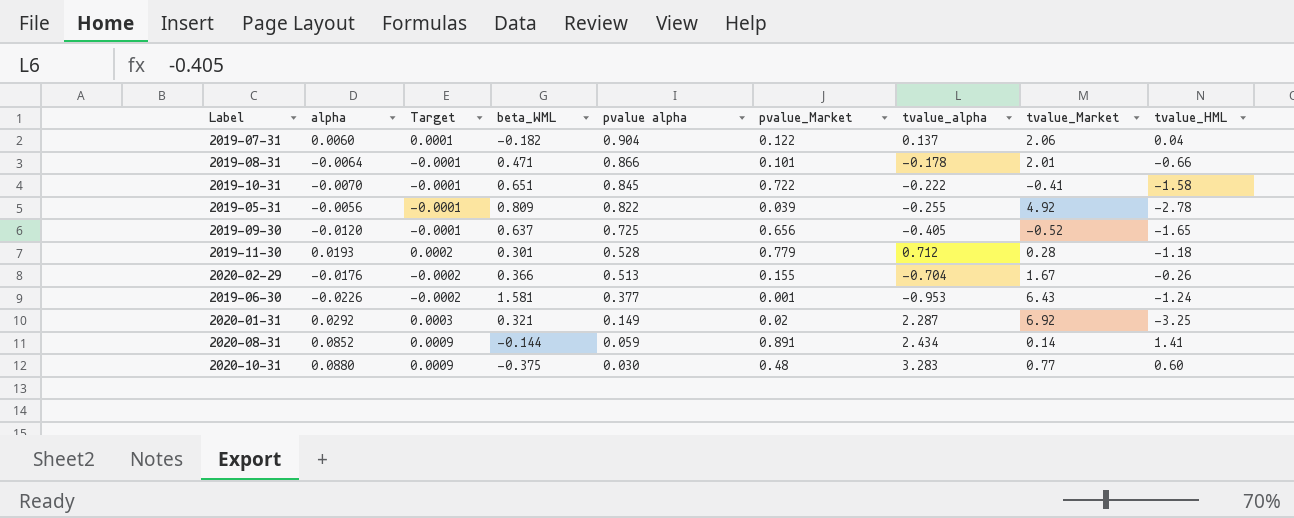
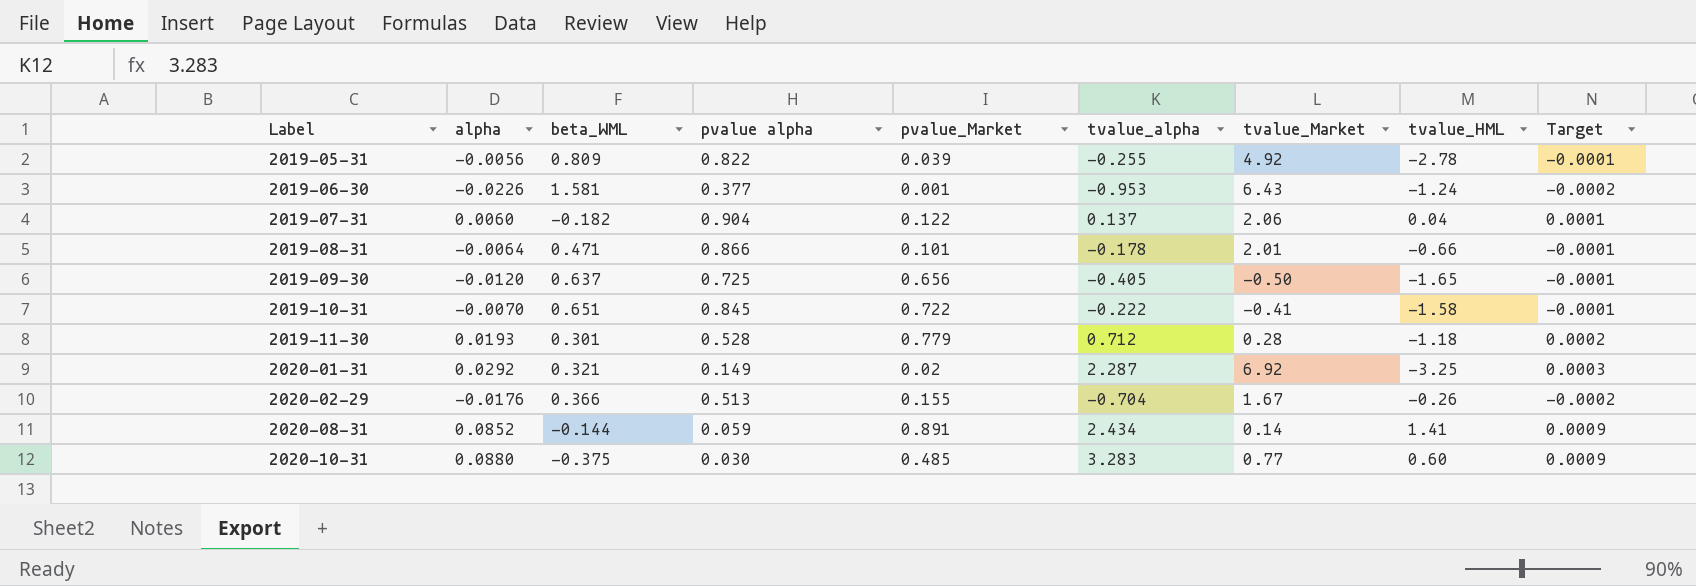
row order: pvalue alpha descending -> Label ascending
column Target | position: 3 -> 9
2019-09-30 | tvalue_Market: -0.52 -> -0.50
2020-10-31 | pvalue_Market: 0.48 -> 0.485

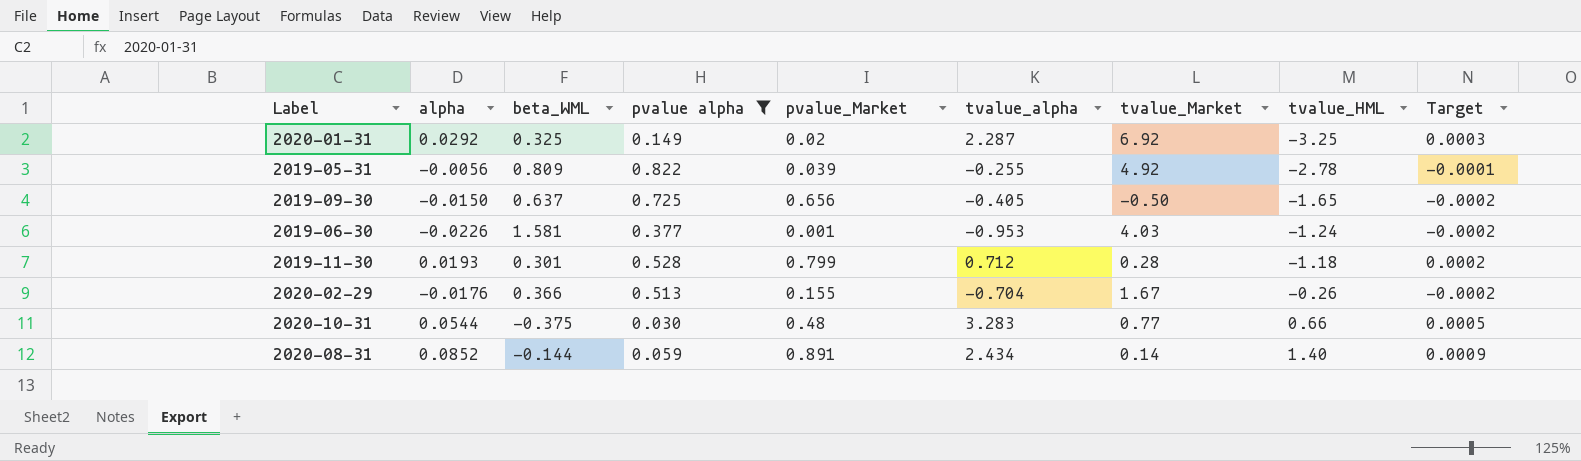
filter: none -> pvalue alpha <= 0.822
row order: Label ascending -> tvalue_HML ascending
2020-01-31 | beta_WML: 0.321 -> 0.325
2019-09-30 | alpha: -0.0120 -> -0.0150
2019-09-30 | Target: -0.0001 -> -0.0002
2019-06-30 | tvalue_Market: 6.43 -> 4.03
2019-11-30 | pvalue_Market: 0.779 -> 0.799
2020-10-31 | alpha: 0.0880 -> 0.0544
2020-10-31 | pvalue_Market: 0.485 -> 0.48
2020-10-31 | tvalue_HML: 0.60 -> 0.66
2020-10-31 | Target: 0.0009 -> 0.0005
2020-08-31 | tvalue_HML: 1.41 -> 1.40

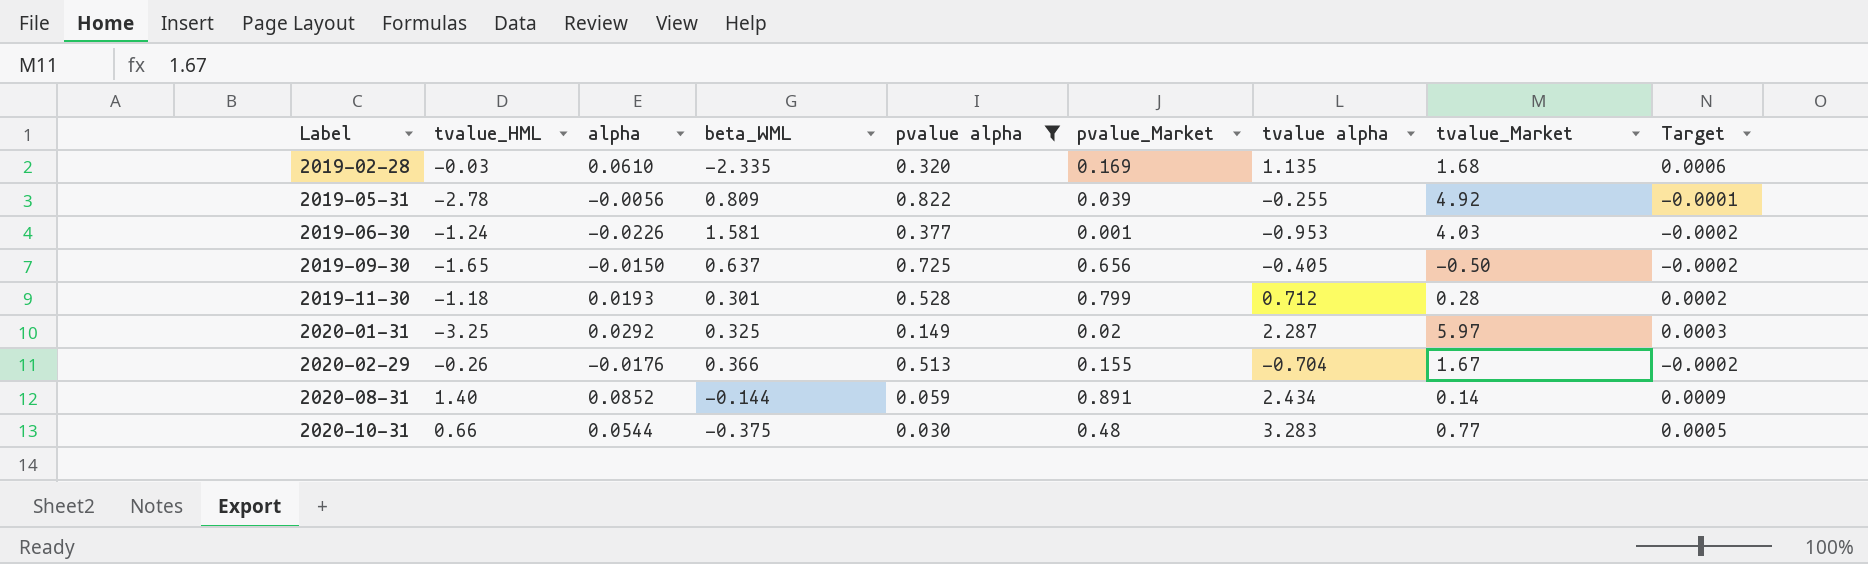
row order: tvalue_HML ascending -> Label ascending
column tvalue_HML | position: 8 -> 2
column name: tvalue_alpha -> tvalue alpha
row 2019-02-28: none -> -0.03 | 0.0610 | -2.335 | 0.320 | 0.169 | 1.135 | 1.68 | 0.0006
2020-01-31 | tvalue_Market: 6.92 -> 5.97

